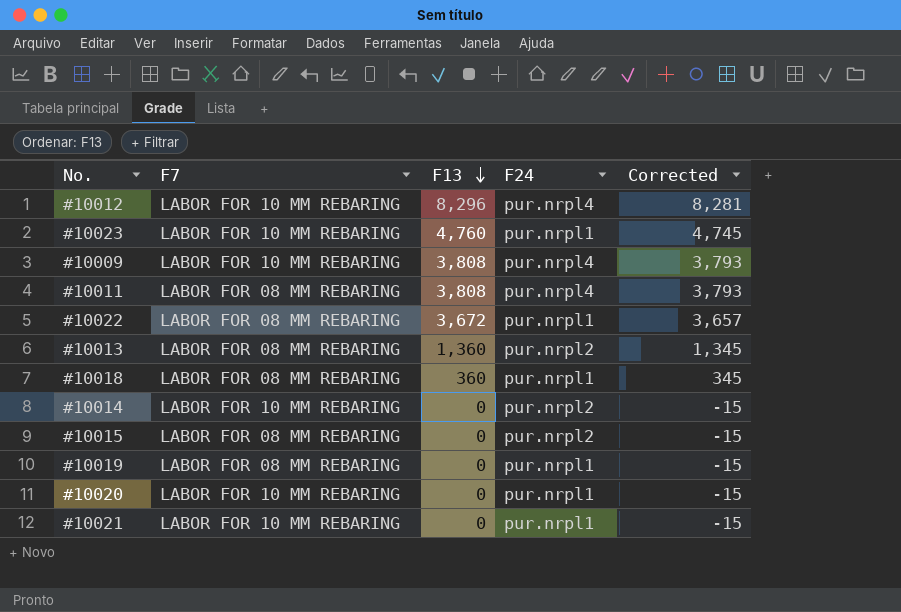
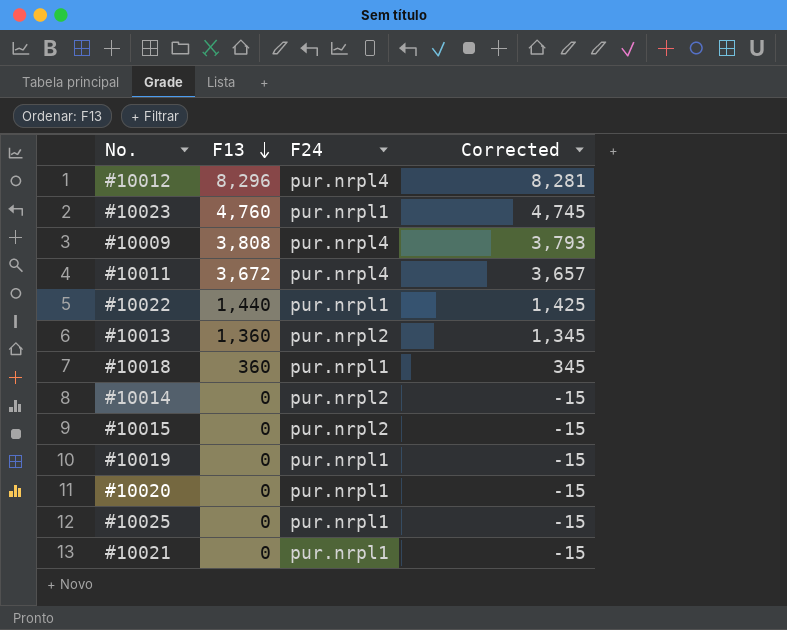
column F7 | position: 2 -> none
#10011 | F13: 3,808 -> 3,672
#10011 | Corrected: 3,793 -> 3,657
#10022 | F13: 3,672 -> 1,440
#10022 | Corrected: 3,657 -> 1,425
row #10025: none -> 0 | pur.nrpl1 | -15

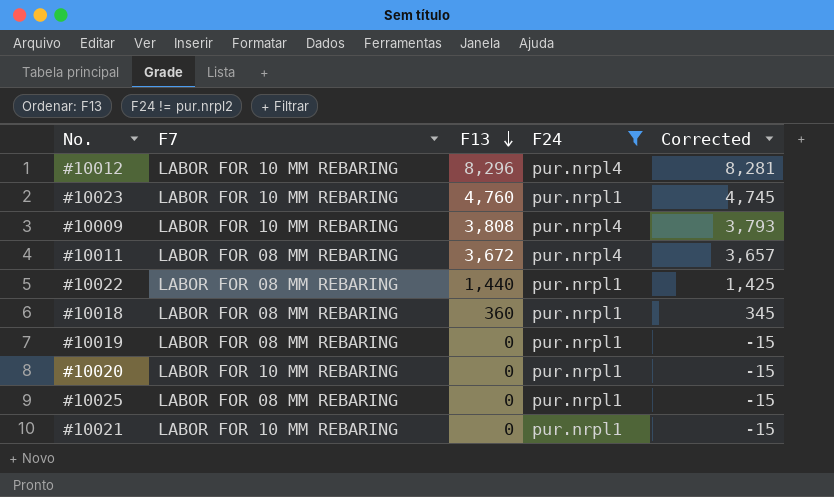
filter: none -> F24 != pur.nrpl2
column F7 | position: none -> 2

